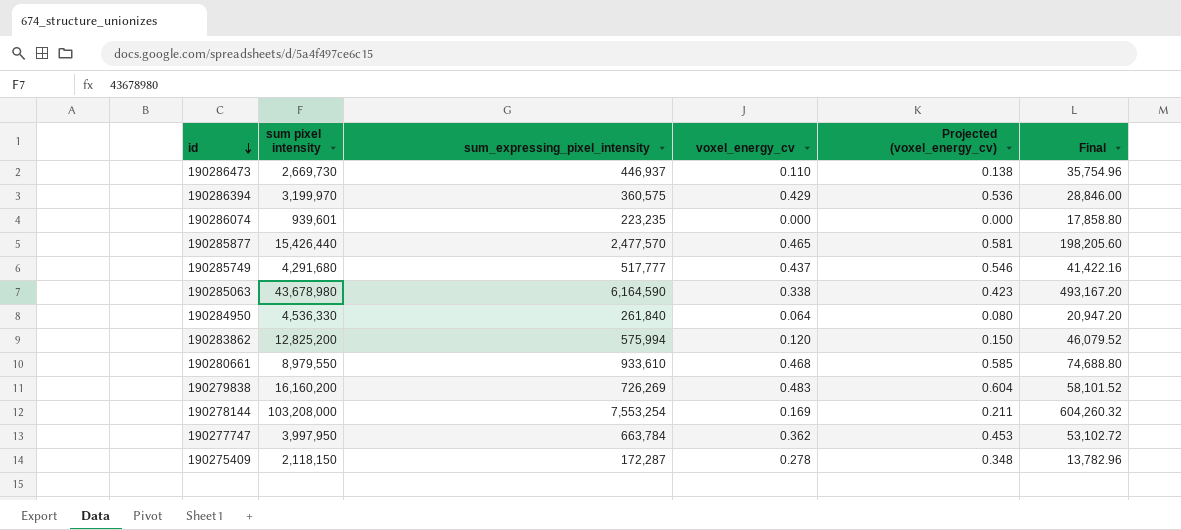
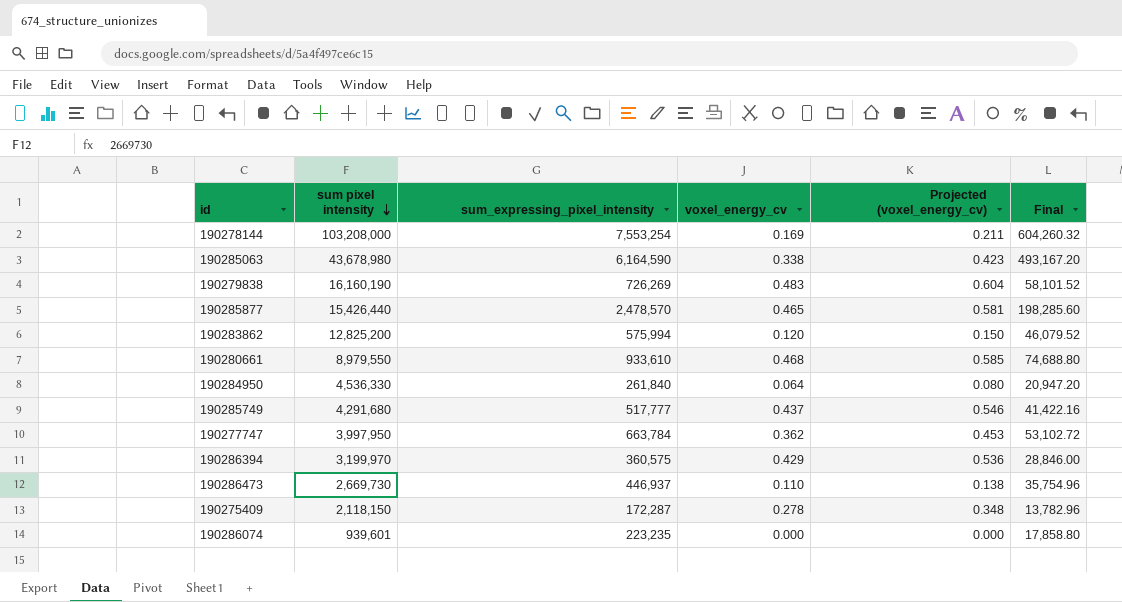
row order: id descending -> sum pixel intensity descending
190279838 | sum pixel intensity: 16,160,200 -> 16,160,190
190285877 | sum_expressing_pixel_intensity: 2,477,570 -> 2,478,570
190285877 | Final: 198,205.60 -> 198,285.60

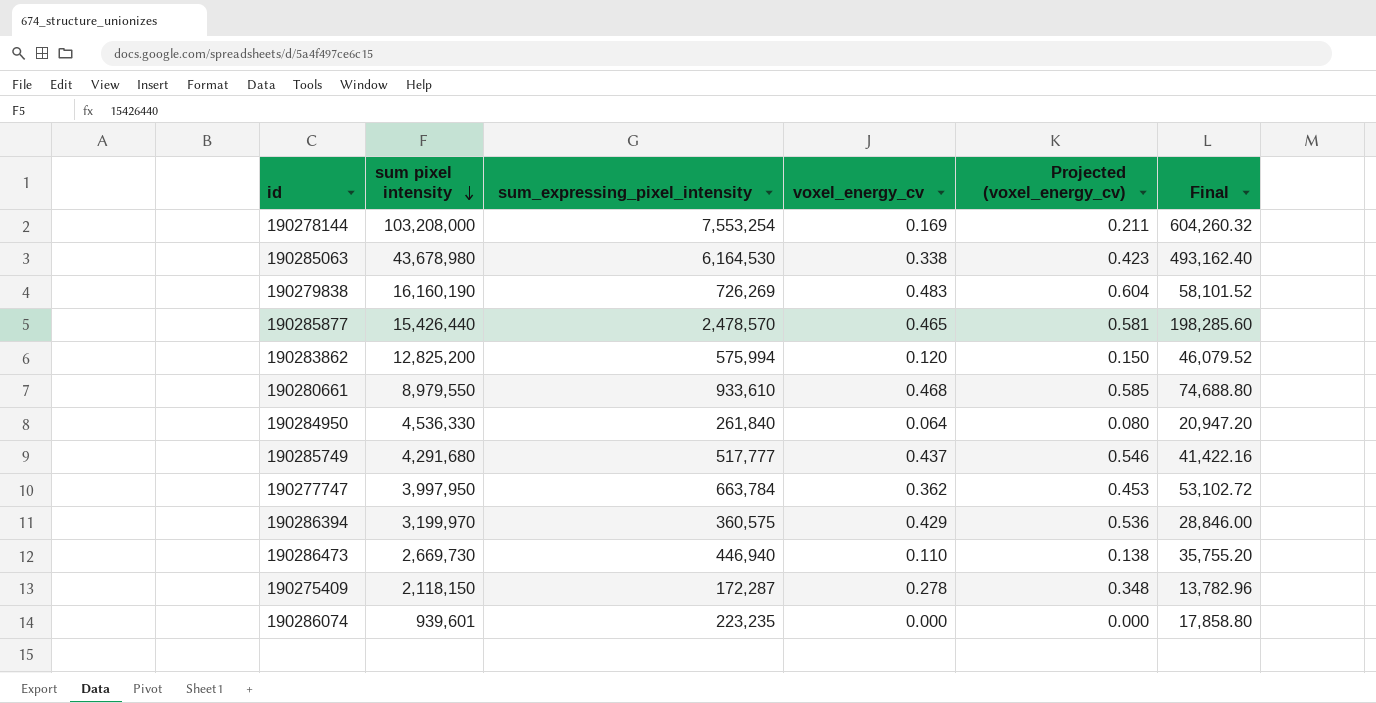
190285063 | sum_expressing_pixel_intensity: 6,164,590 -> 6,164,530
190285063 | Final: 493,167.20 -> 493,162.40
190286473 | sum_expressing_pixel_intensity: 446,937 -> 446,940
190286473 | Final: 35,754.96 -> 35,755.20

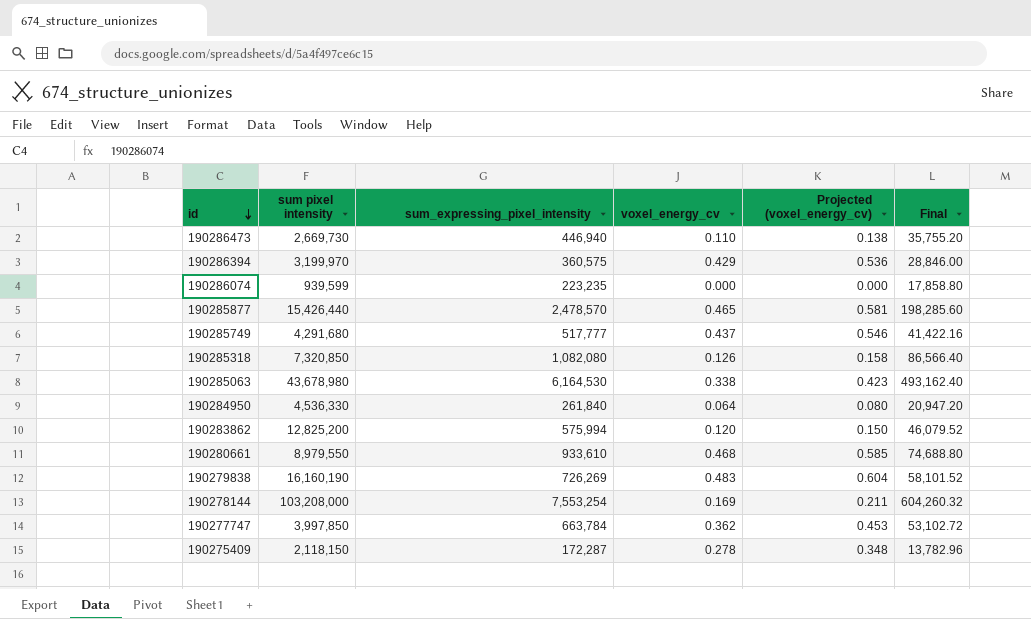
row order: sum pixel intensity descending -> id descending
190286074 | sum pixel intensity: 939,601 -> 939,599
row 190285318: none -> 7,320,850 | 1,082,080 | 0.126 | 0.158 | 86,566.40
190277747 | sum pixel intensity: 3,997,950 -> 3,997,850

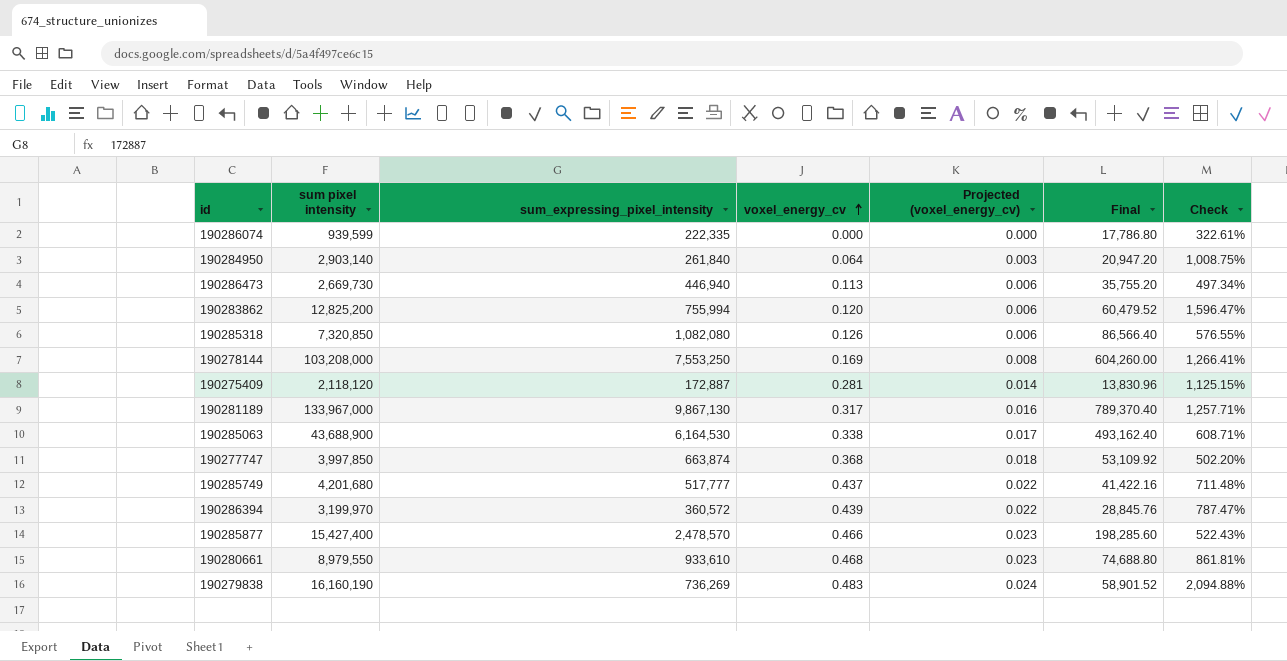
row order: id descending -> voxel_energy_cv ascending
column Projected (voxel_energy_cv) | formula: [voxel_energy_cv] * 1.25 -> [voxel_energy_cv] * 0.05
column Check | formula: none -> ([sum pixel intensity] - [sum_expressing_pixel_intensity]) / [sum_expressing_pixel_intensity]
190286074 | sum_expressing_pixel_intensity: 223,235 -> 222,335
190286074 | Final: 17,858.80 -> 17,786.80
190284950 | sum pixel intensity: 4,536,330 -> 2,903,140
190286473 | voxel_energy_cv: 0.110 -> 0.113
190283862 | sum_expressing_pixel_intensity: 575,994 -> 755,994
190283862 | Final: 46,079.52 -> 60,479.52
190278144 | sum_expressing_pixel_intensity: 7,553,254 -> 7,553,250
190278144 | Final: 604,260.32 -> 604,260.00
190275409 | sum pixel intensity: 2,118,150 -> 2,118,120
190275409 | sum_expressing_pixel_intensity: 172,287 -> 172,887
190275409 | voxel_energy_cv: 0.278 -> 0.281
190275409 | Final: 13,782.96 -> 13,830.96
row 190281189: none -> 133,967,000 | 9,867,130 | 0.317 | 0.016 | 789,370.40 | 1,257.71%
190285063 | sum pixel intensity: 43,678,980 -> 43,688,900
190277747 | sum_expressing_pixel_intensity: 663,784 -> 663,874
190277747 | voxel_energy_cv: 0.362 -> 0.368
190277747 | Final: 53,102.72 -> 53,109.92
190285749 | sum pixel intensity: 4,291,680 -> 4,201,680
190286394 | sum_expressing_pixel_intensity: 360,575 -> 360,572
190286394 | voxel_energy_cv: 0.429 -> 0.439
190286394 | Final: 28,846.00 -> 28,845.76
190285877 | sum pixel intensity: 15,426,440 -> 15,427,400
190285877 | voxel_energy_cv: 0.465 -> 0.466
190279838 | sum_expressing_pixel_intensity: 726,269 -> 736,269
190279838 | Final: 58,101.52 -> 58,901.52

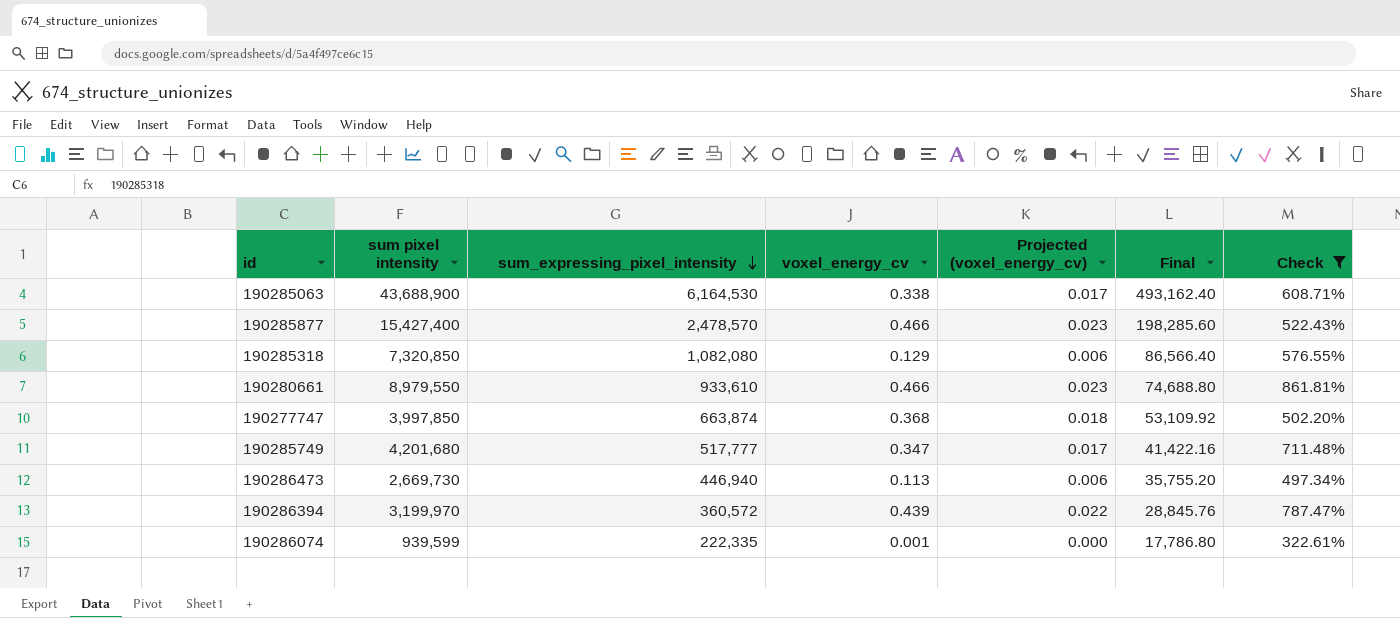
filter: none -> Check <= 861.81%
row order: voxel_energy_cv ascending -> sum_expressing_pixel_intensity descending
190285318 | voxel_energy_cv: 0.126 -> 0.129
190280661 | voxel_energy_cv: 0.468 -> 0.466
190285749 | voxel_energy_cv: 0.437 -> 0.347
190285749 | Projected (voxel_energy_cv): 0.022 -> 0.017
190286074 | voxel_energy_cv: 0.000 -> 0.001

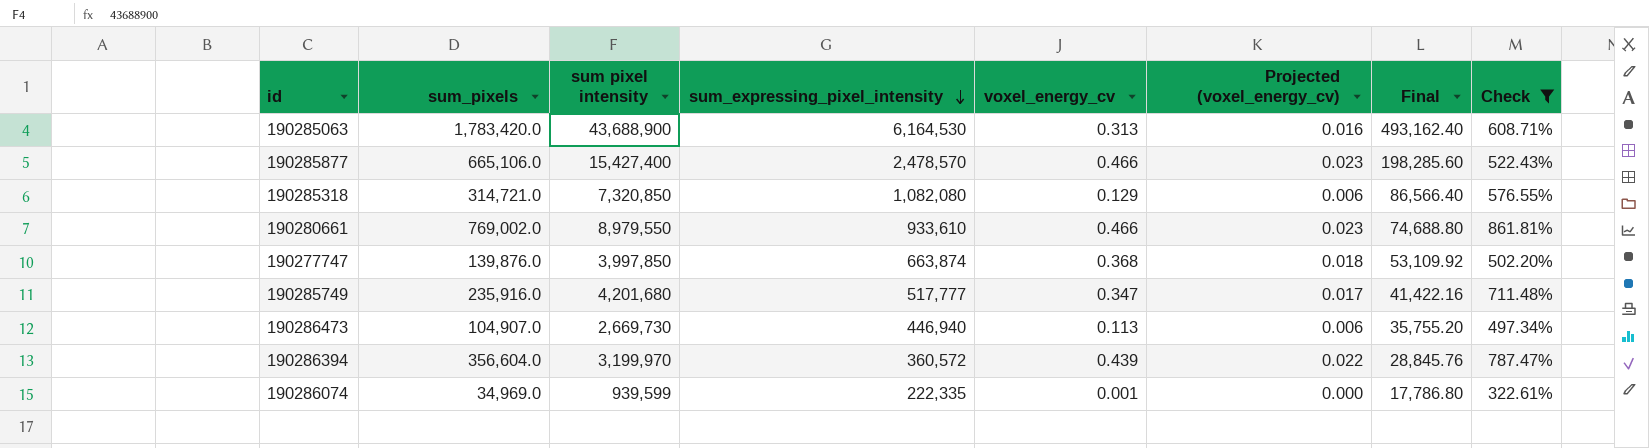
column sum_pixels | position: none -> 2
190285063 | voxel_energy_cv: 0.338 -> 0.313
190285063 | Projected (voxel_energy_cv): 0.017 -> 0.016

